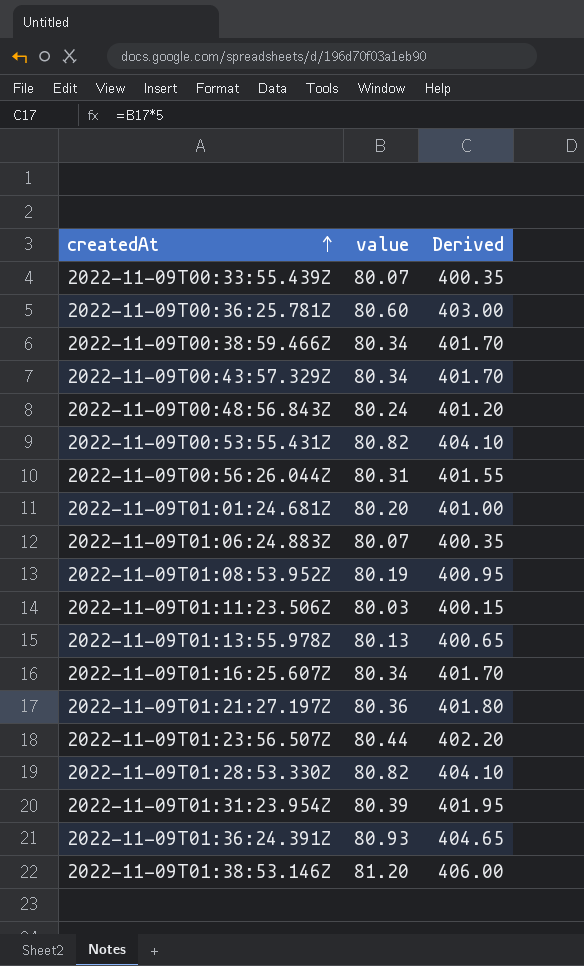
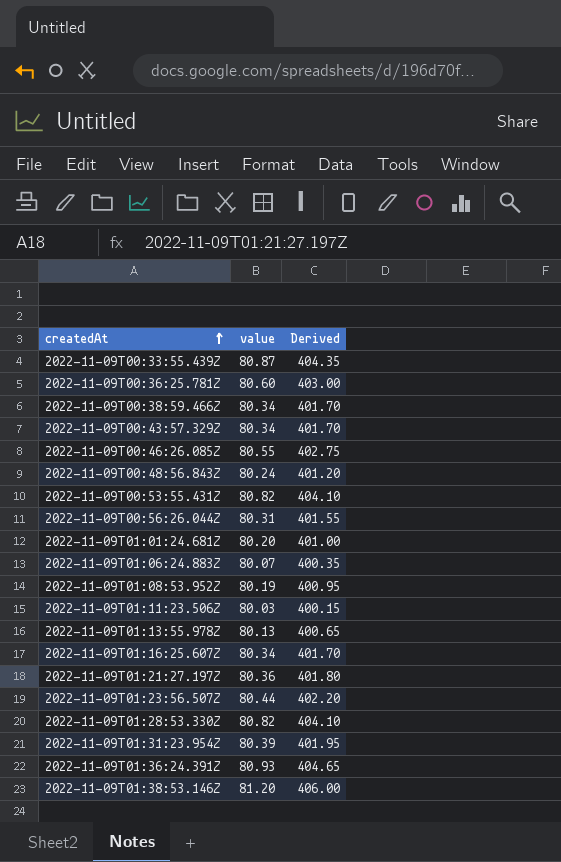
2022-11-09T00:33:55.439Z | value: 80.07 -> 80.87
2022-11-09T00:33:55.439Z | Derived: 400.35 -> 404.35
row 2022-11-09T00:46:26.085Z: none -> 80.55 | 402.75

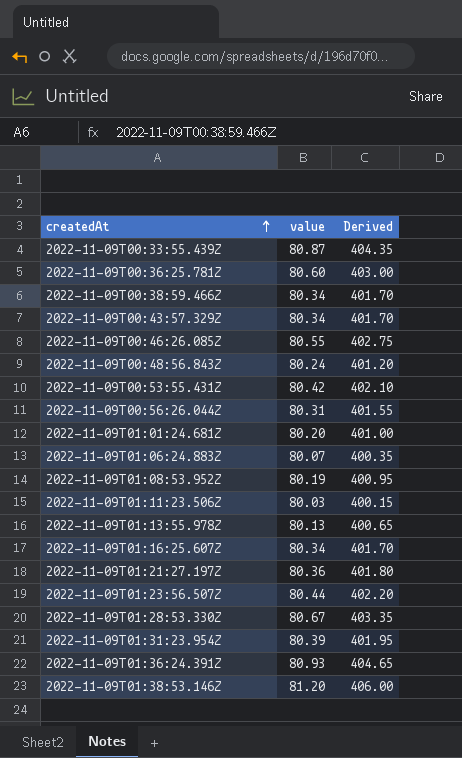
2022-11-09T00:53:55.431Z | value: 80.82 -> 80.42
2022-11-09T00:53:55.431Z | Derived: 404.10 -> 402.10
2022-11-09T01:28:53.330Z | value: 80.82 -> 80.67
2022-11-09T01:28:53.330Z | Derived: 404.10 -> 403.35

